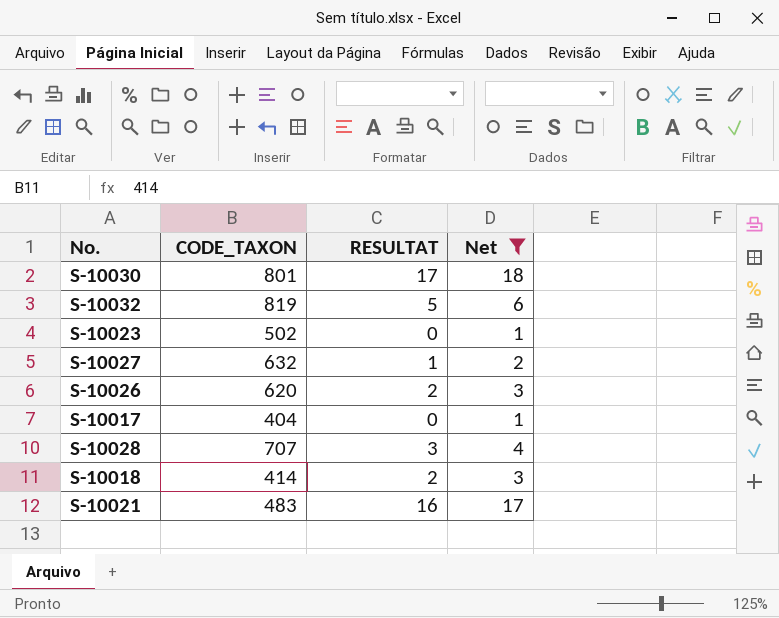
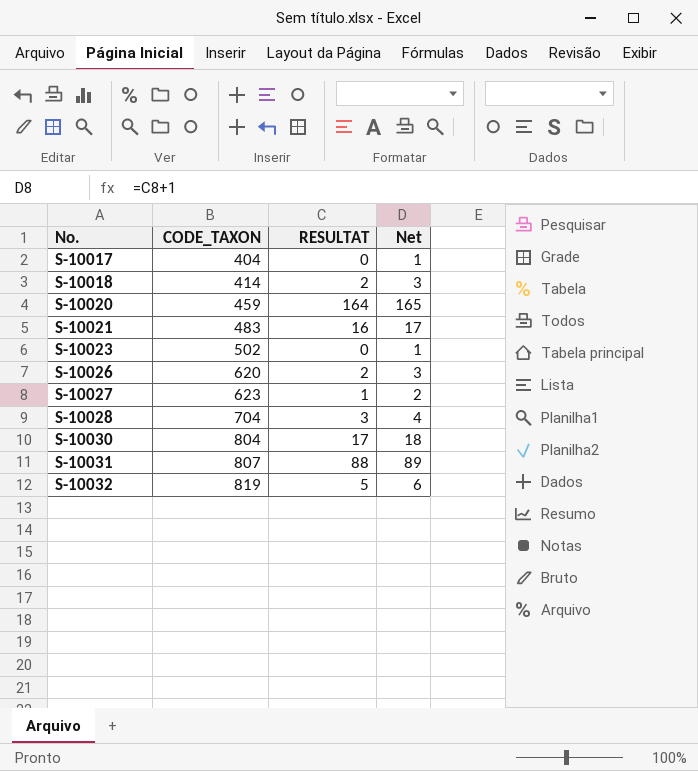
filter: Net <= 18 -> none
row order: none -> No. ascending
S-10027 | CODE_TAXON: 632 -> 623
S-10028 | CODE_TAXON: 707 -> 704
S-10030 | CODE_TAXON: 801 -> 804

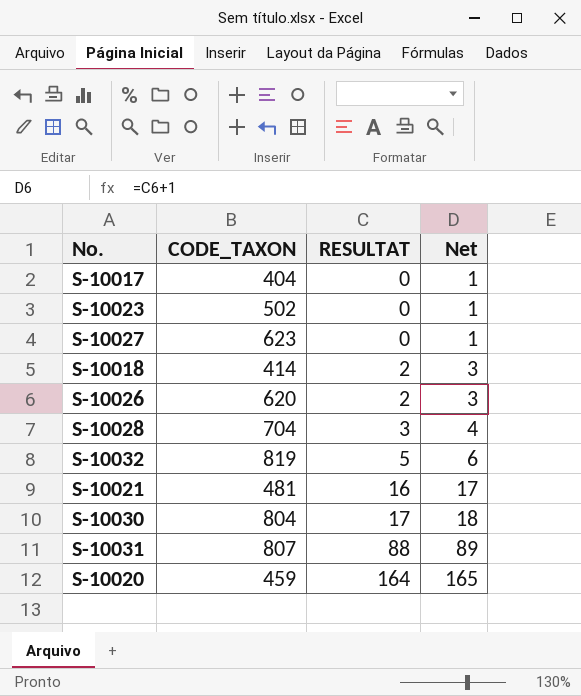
row order: No. ascending -> RESULTAT ascending
S-10027 | RESULTAT: 1 -> 0
S-10027 | Net: 2 -> 1
S-10021 | CODE_TAXON: 483 -> 481

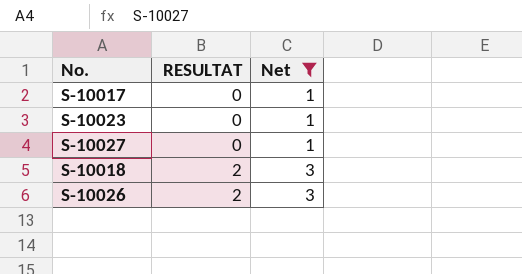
filter: none -> Net <= 3
column CODE_TAXON | position: 2 -> none

